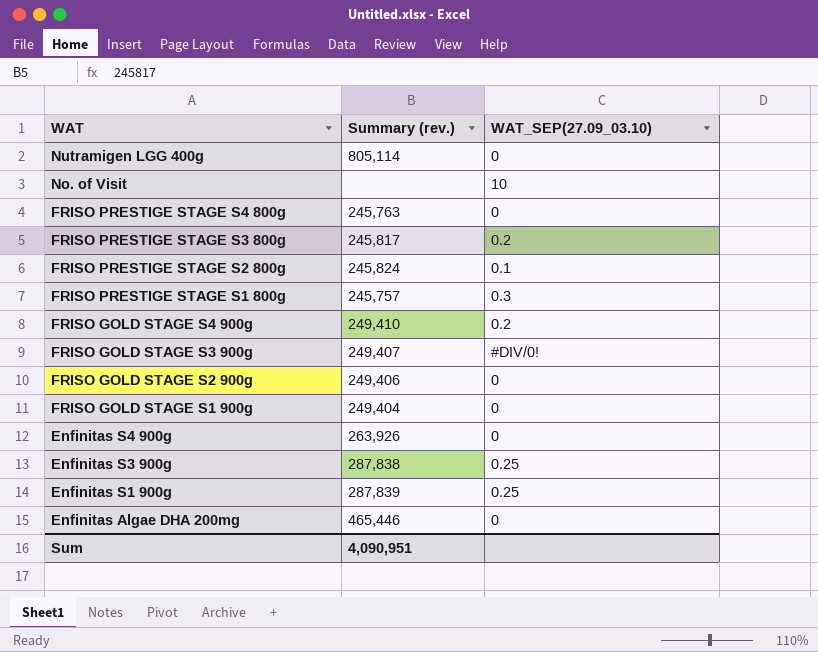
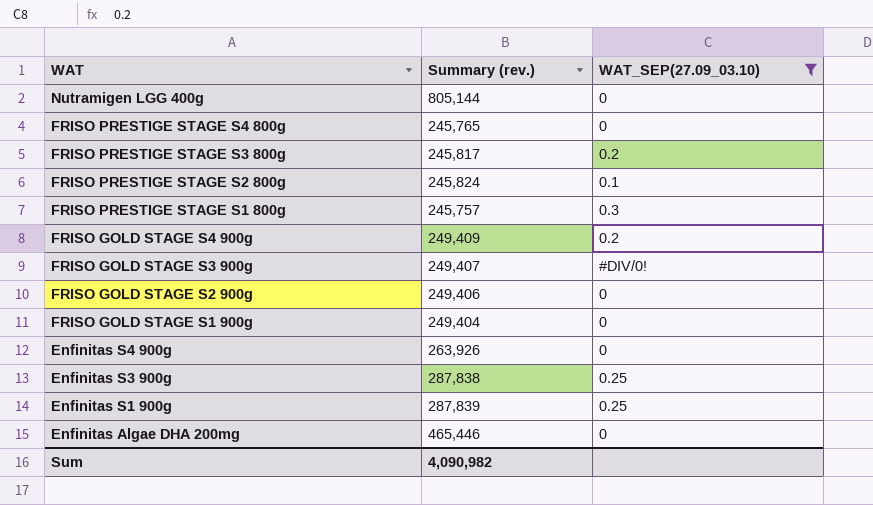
filter: none -> WAT_SEP(27.09_03.10) != 10
Nutramigen LGG 400g | Summary (rev.): 805,114 -> 805,144
FRISO PRESTIGE STAGE S4 800g | Summary (rev.): 245,763 -> 245,765
FRISO GOLD STAGE S4 900g | Summary (rev.): 249,410 -> 249,409
Sum | Summary (rev.): 4,090,951 -> 4,090,982

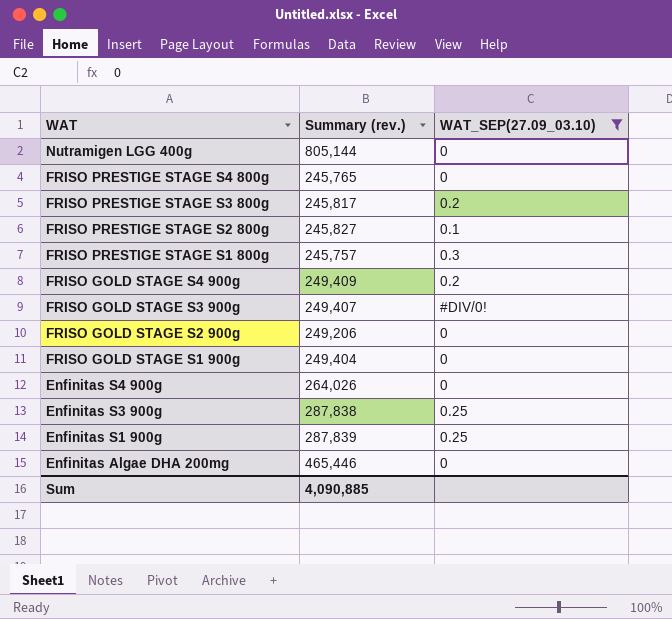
FRISO PRESTIGE STAGE S2 800g | Summary (rev.): 245,824 -> 245,827
FRISO GOLD STAGE S2 900g | Summary (rev.): 249,406 -> 249,206
Enfinitas S4 900g | Summary (rev.): 263,926 -> 264,026
Sum | Summary (rev.): 4,090,982 -> 4,090,885

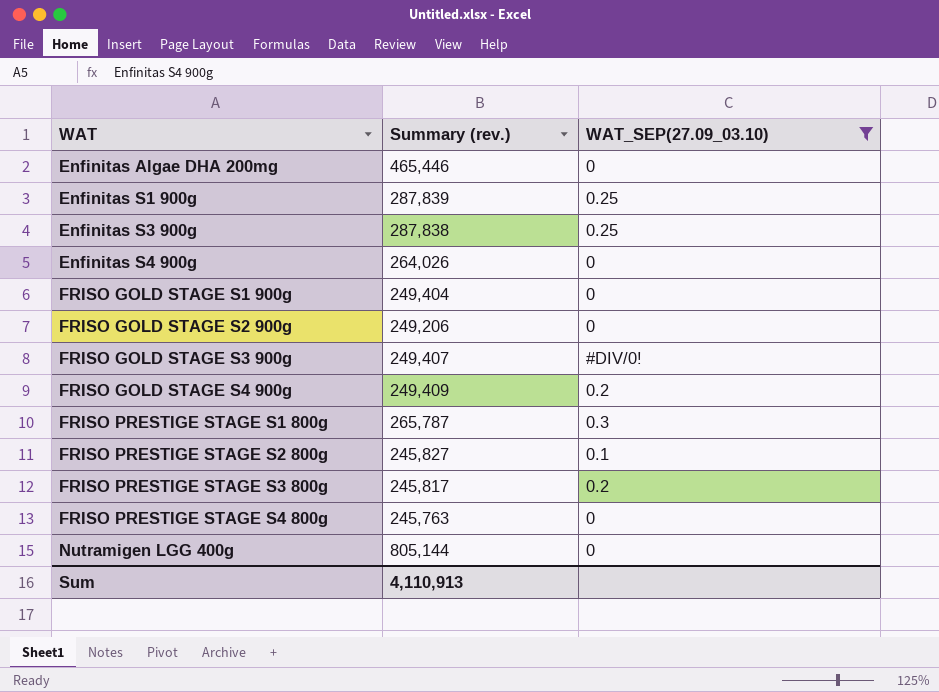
row order: WAT descending -> WAT ascending
FRISO PRESTIGE STAGE S1 800g | Summary (rev.): 245,757 -> 265,787
FRISO PRESTIGE STAGE S4 800g | Summary (rev.): 245,765 -> 245,763
Sum | Summary (rev.): 4,090,885 -> 4,110,913

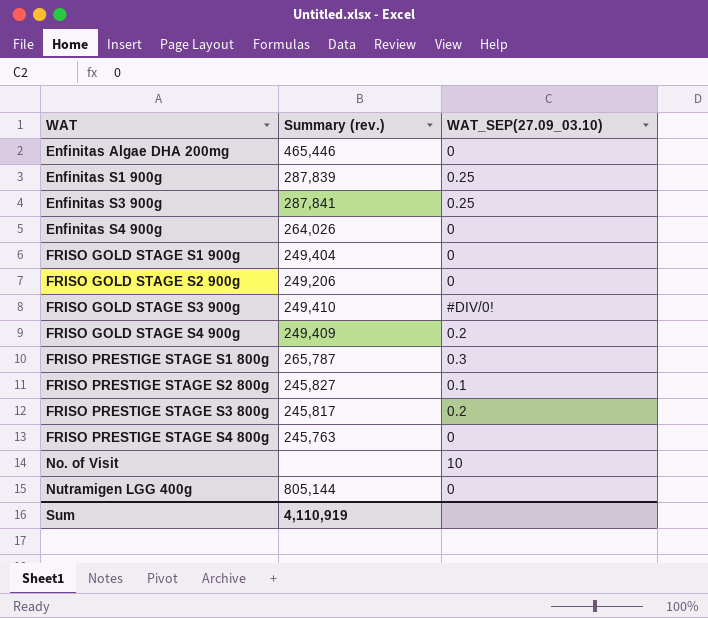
filter: WAT_SEP(27.09_03.10) != 10 -> none
Enfinitas S3 900g | Summary (rev.): 287,838 -> 287,841
FRISO GOLD STAGE S3 900g | Summary (rev.): 249,407 -> 249,410
Sum | Summary (rev.): 4,110,913 -> 4,110,919

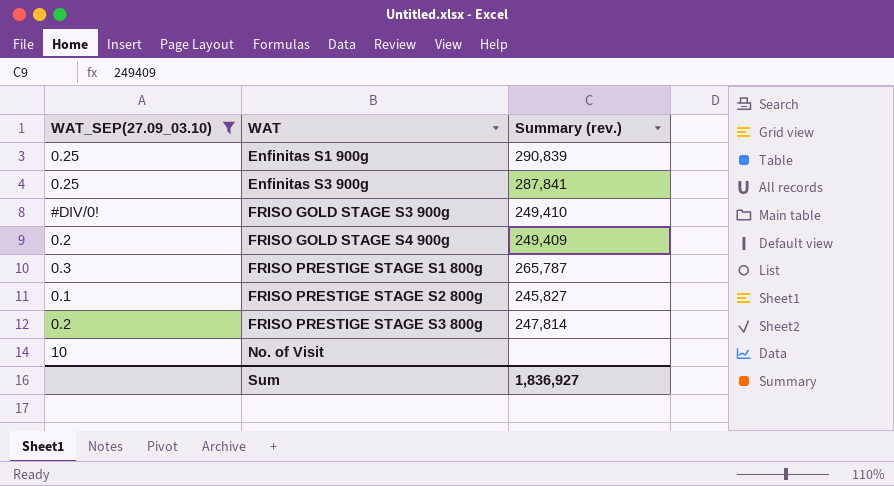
filter: none -> WAT_SEP(27.09_03.10) != 0
column WAT_SEP(27.09_03.10) | position: 3 -> 1
Enfinitas S1 900g | Summary (rev.): 287,839 -> 290,839
FRISO PRESTIGE STAGE S3 800g | Summary (rev.): 245,817 -> 247,814
Sum | Summary (rev.): 4,110,919 -> 1,836,927

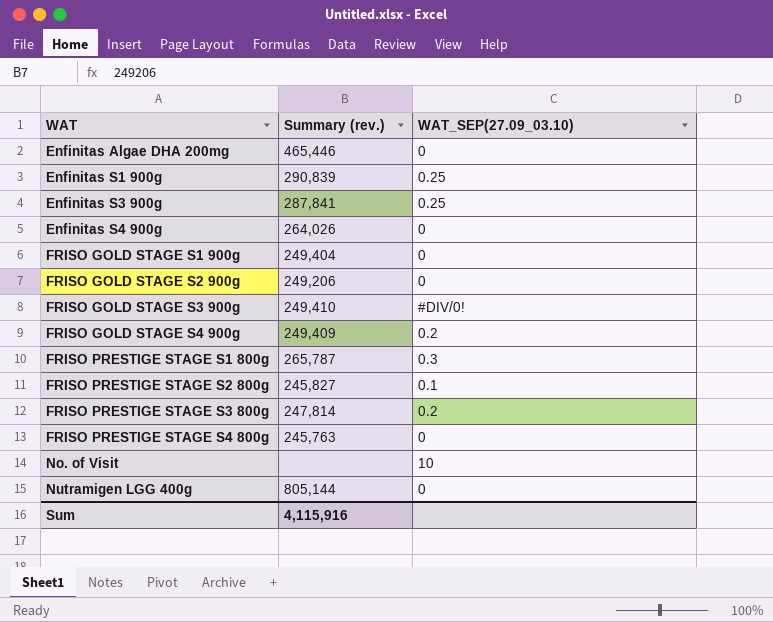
filter: WAT_SEP(27.09_03.10) != 0 -> none
column WAT_SEP(27.09_03.10) | position: 1 -> 3
Sum | Summary (rev.): 1,836,927 -> 4,115,916

